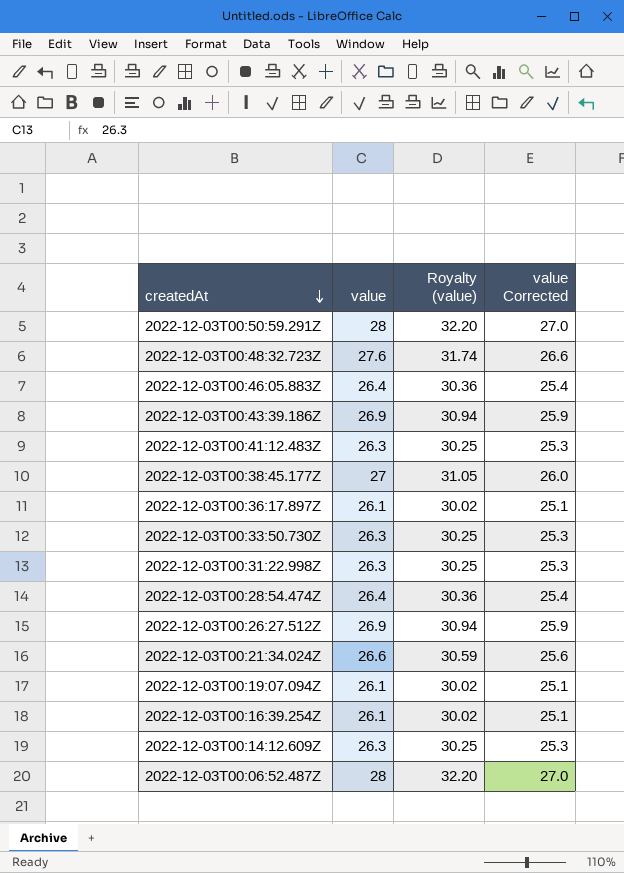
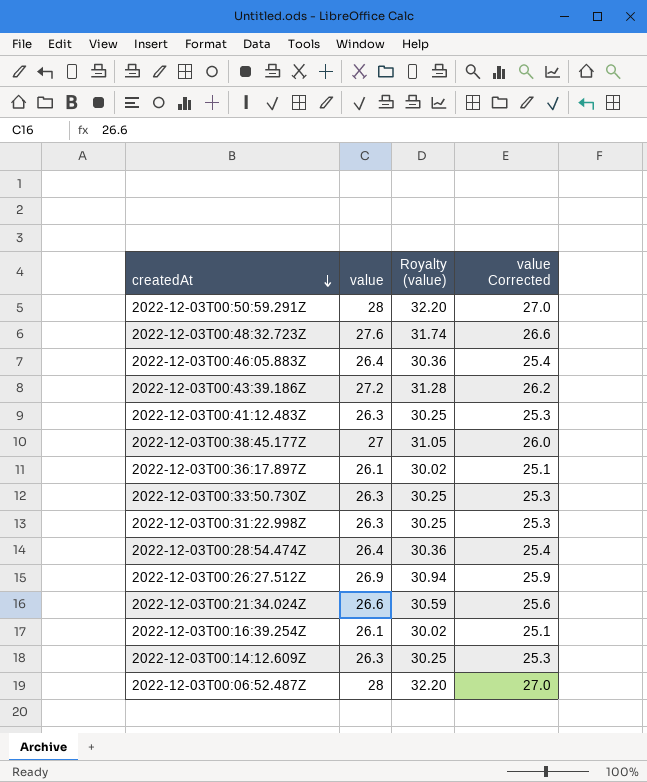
row 2022-12-03T00:19:07.094Z: 26.1 | 30.02 | 25.1 -> none
2022-12-03T00:43:39.186Z | value: 26.9 -> 27.2
2022-12-03T00:43:39.186Z | Royalty (value): 30.94 -> 31.28
2022-12-03T00:43:39.186Z | value Corrected: 25.9 -> 26.2

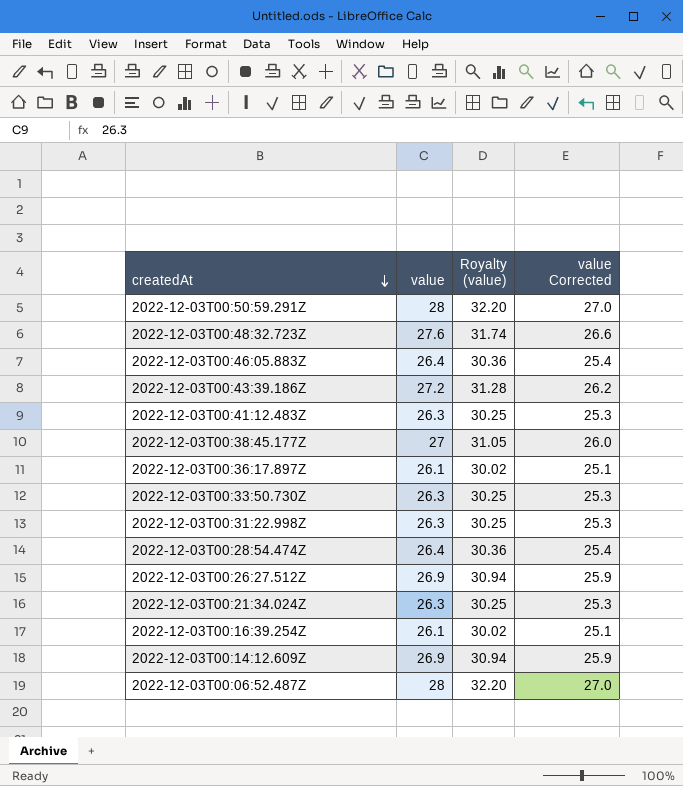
2022-12-03T00:21:34.024Z | value: 26.6 -> 26.3
2022-12-03T00:21:34.024Z | Royalty (value): 30.59 -> 30.25
2022-12-03T00:21:34.024Z | value Corrected: 25.6 -> 25.3
2022-12-03T00:14:12.609Z | value: 26.3 -> 26.9
2022-12-03T00:14:12.609Z | Royalty (value): 30.25 -> 30.94
2022-12-03T00:14:12.609Z | value Corrected: 25.3 -> 25.9

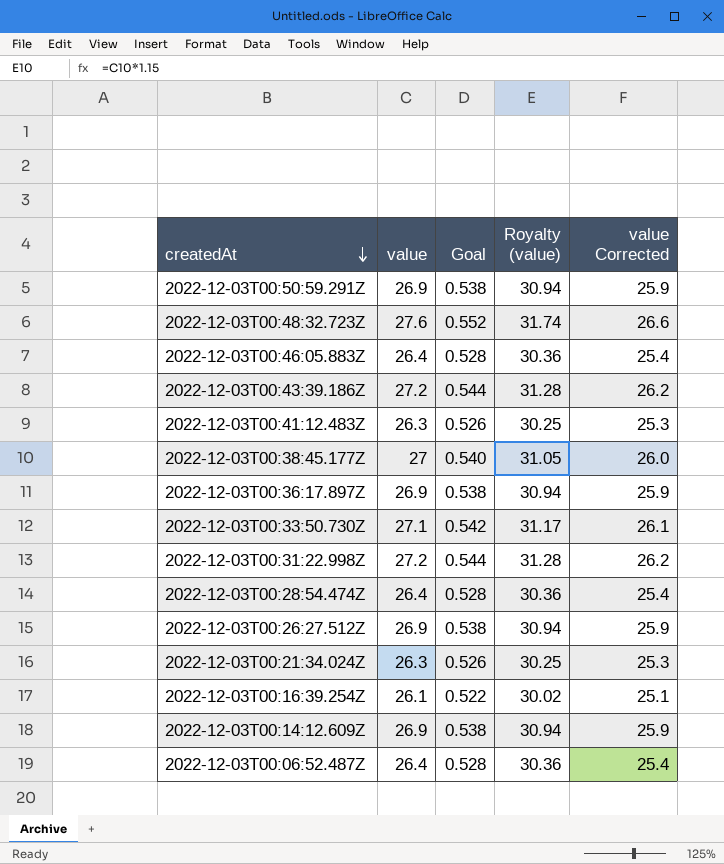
column Goal | formula: none -> [value] * 0.02
2022-12-03T00:50:59.291Z | value: 28 -> 26.9
2022-12-03T00:50:59.291Z | Royalty (value): 32.20 -> 30.94
2022-12-03T00:50:59.291Z | value Corrected: 27.0 -> 25.9
2022-12-03T00:36:17.897Z | value: 26.1 -> 26.9
2022-12-03T00:36:17.897Z | Royalty (value): 30.02 -> 30.94
2022-12-03T00:36:17.897Z | value Corrected: 25.1 -> 25.9
2022-12-03T00:33:50.730Z | value: 26.3 -> 27.1
2022-12-03T00:33:50.730Z | Royalty (value): 30.25 -> 31.17
2022-12-03T00:33:50.730Z | value Corrected: 25.3 -> 26.1
2022-12-03T00:31:22.998Z | value: 26.3 -> 27.2
2022-12-03T00:31:22.998Z | Royalty (value): 30.25 -> 31.28
2022-12-03T00:31:22.998Z | value Corrected: 25.3 -> 26.2
2022-12-03T00:06:52.487Z | value: 28 -> 26.4
2022-12-03T00:06:52.487Z | Royalty (value): 32.20 -> 30.36
2022-12-03T00:06:52.487Z | value Corrected: 27.0 -> 25.4

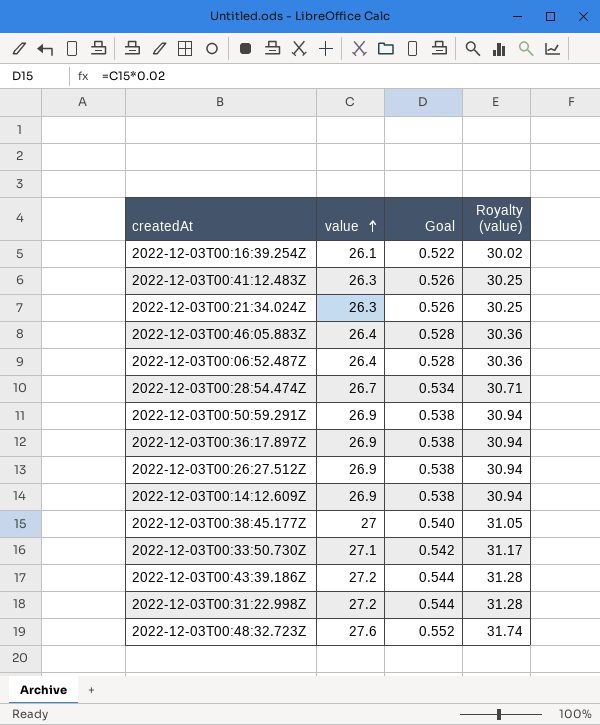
row order: createdAt descending -> value ascending
column value Corrected | formula: [value] - 1 -> none
2022-12-03T00:28:54.474Z | value: 26.4 -> 26.7
2022-12-03T00:28:54.474Z | Goal: 0.528 -> 0.534
2022-12-03T00:28:54.474Z | Royalty (value): 30.36 -> 30.71

